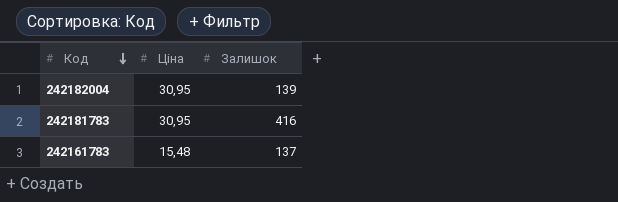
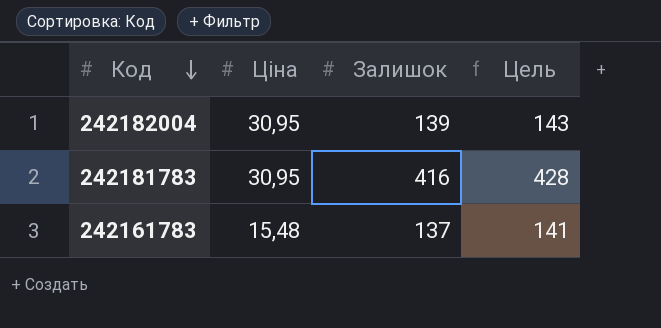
column Цель | formula: none -> [Залишок] * 1,03

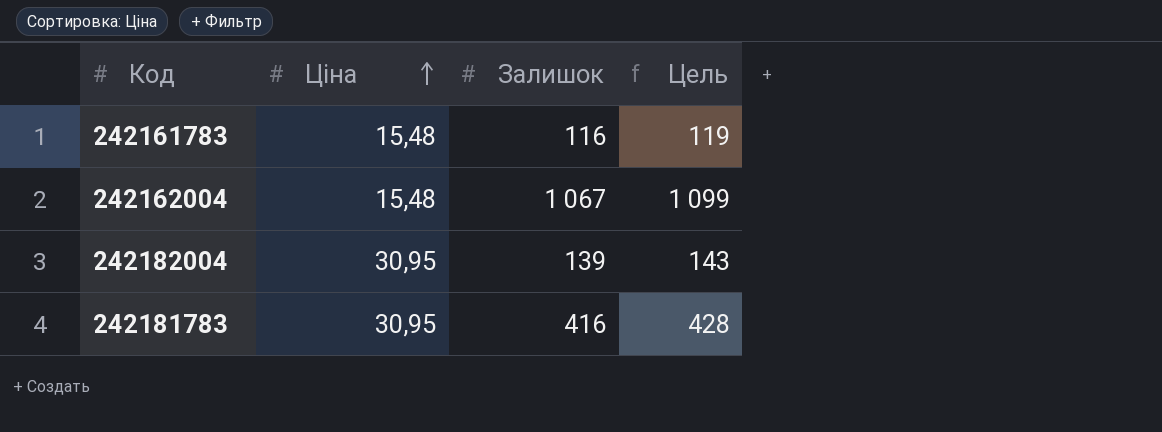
row order: Код descending -> Ціна ascending
242161783 | Залишок: 137 -> 116
242161783 | Цель: 141 -> 119
row 242162004: none -> 15,48 | 1 067 | 1 099

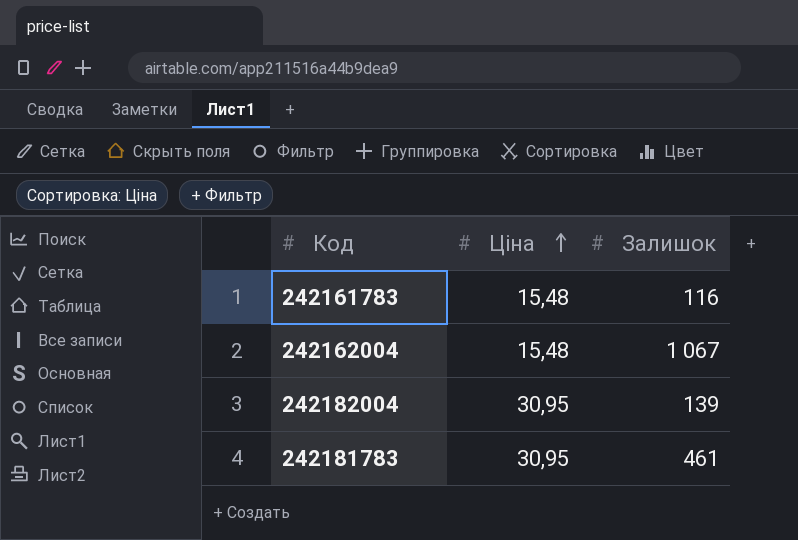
column Цель | formula: [Залишок] * 1,03 -> none
242181783 | Залишок: 416 -> 461

